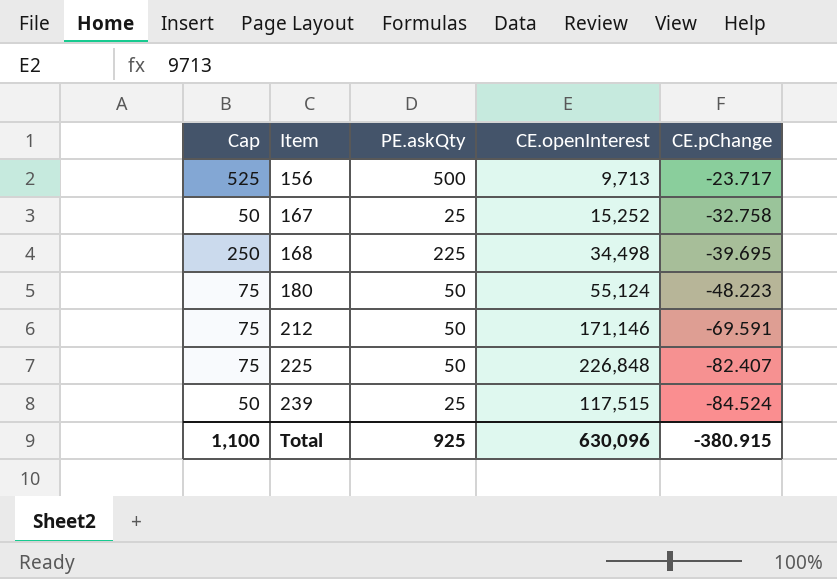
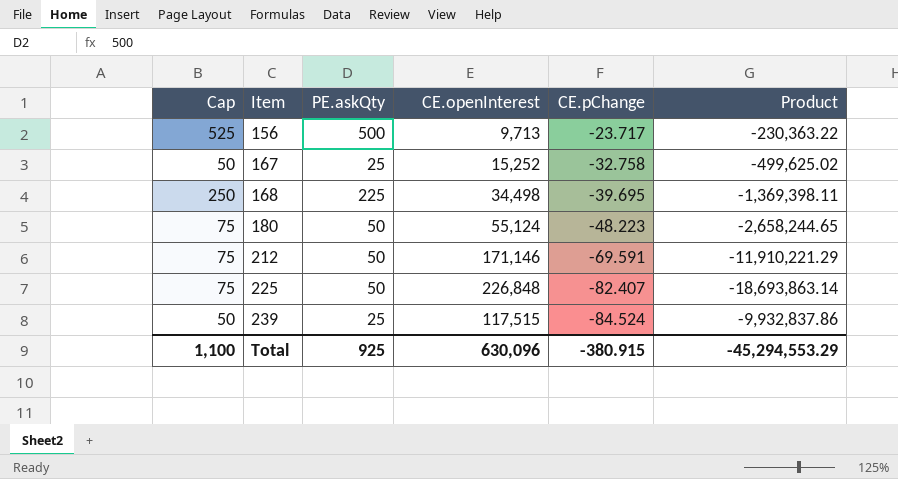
column Product | formula: none -> [CE.openInterest] * [CE.pChange]

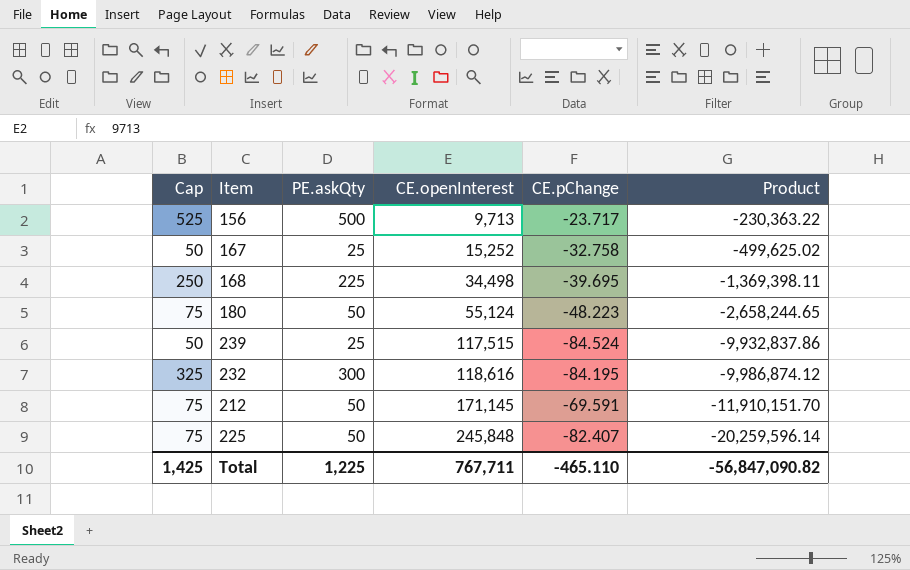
row order: Item ascending -> CE.openInterest ascending
row 232: none -> 325 | 300 | 118,616 | -84.195 | -9,986,874.12
212 | CE.openInterest: 171,146 -> 171,145
212 | Product: -11,910,221.29 -> -11,910,151.70
225 | CE.openInterest: 226,848 -> 245,848
225 | Product: -18,693,863.14 -> -20,259,596.14
Total | Cap: 1,100 -> 1,425
Total | PE.askQty: 925 -> 1,225
Total | CE.openInterest: 630,096 -> 767,711
Total | CE.pChange: -380.915 -> -465.110
Total | Product: -45,294,553.29 -> -56,847,090.82

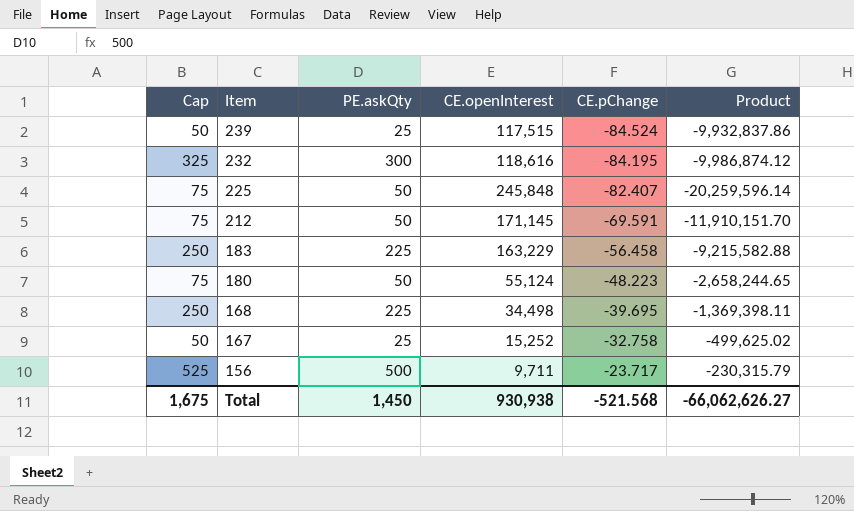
row order: CE.openInterest ascending -> Item descending
row 183: none -> 250 | 225 | 163,229 | -56.458 | -9,215,582.88
156 | CE.openInterest: 9,713 -> 9,711
156 | Product: -230,363.22 -> -230,315.79
Total | Cap: 1,425 -> 1,675
Total | PE.askQty: 1,225 -> 1,450
Total | CE.openInterest: 767,711 -> 930,938
Total | CE.pChange: -465.110 -> -521.568
Total | Product: -56,847,090.82 -> -66,062,626.27

